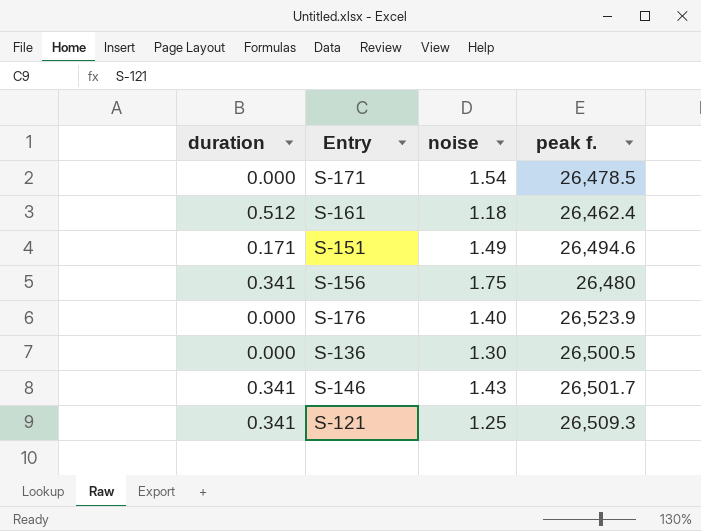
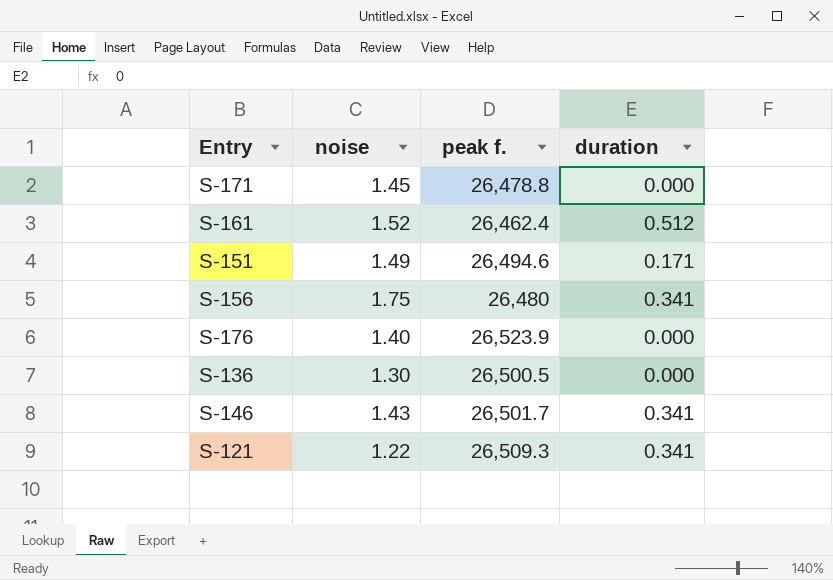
column duration | position: 1 -> 4
S-171 | noise: 1.54 -> 1.45
S-171 | peak f.: 26,478.5 -> 26,478.8
S-161 | noise: 1.18 -> 1.52
S-121 | noise: 1.25 -> 1.22

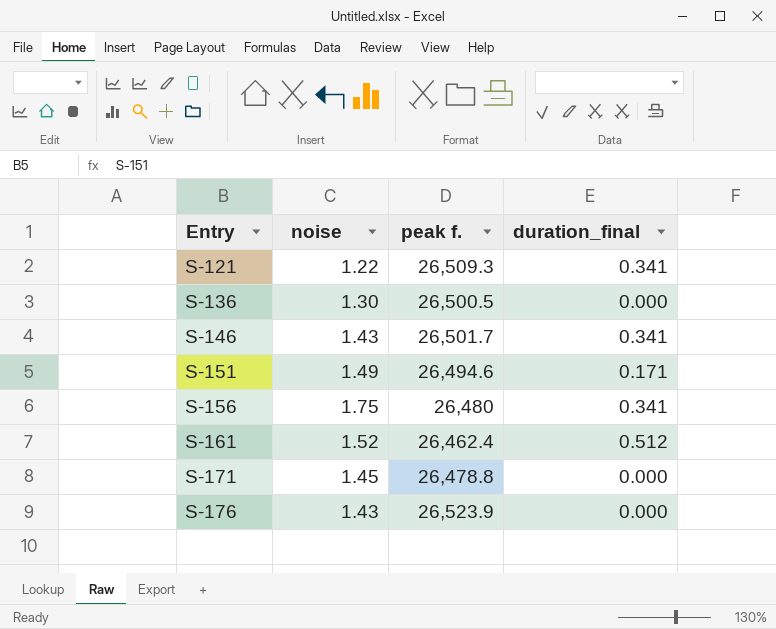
row order: none -> Entry ascending
column name: duration -> duration_final
S-176 | noise: 1.40 -> 1.43

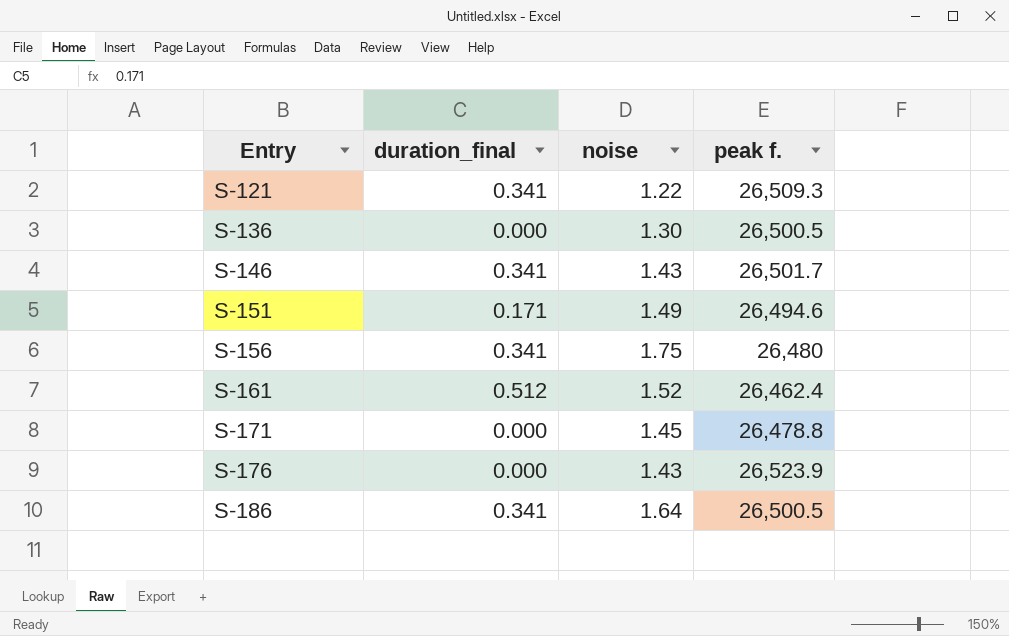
column duration_final | position: 4 -> 2
row S-186: none -> 0.341 | 1.64 | 26,500.5

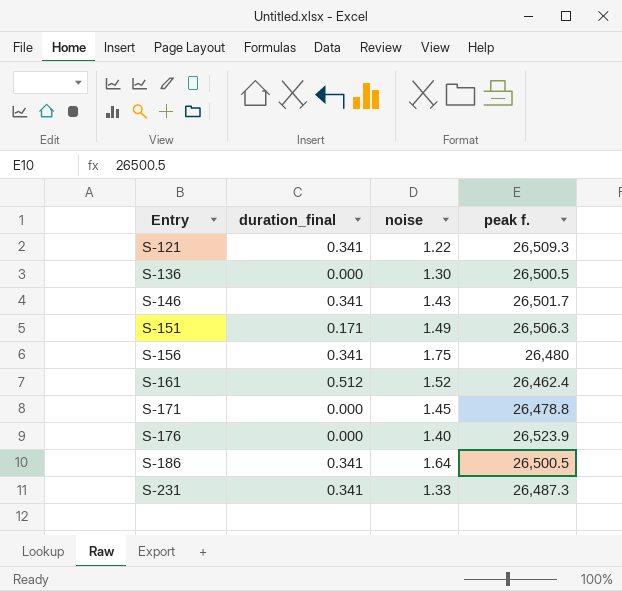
S-151 | peak f.: 26,494.6 -> 26,506.3
S-176 | noise: 1.43 -> 1.40
row S-231: none -> 0.341 | 1.33 | 26,487.3

